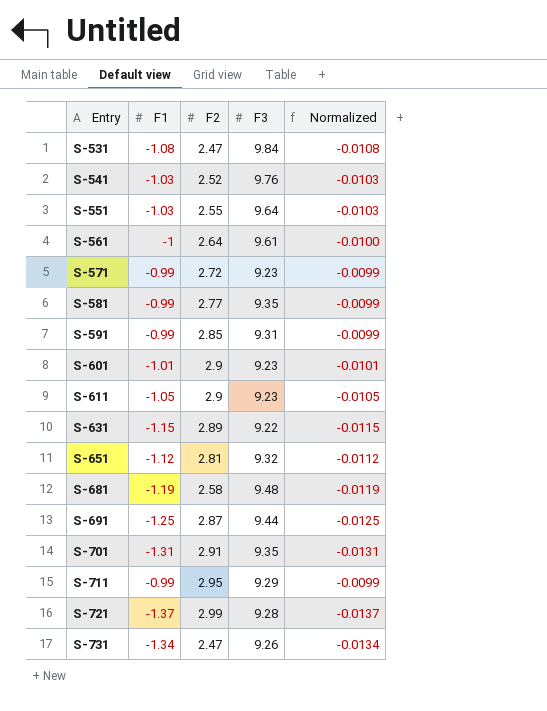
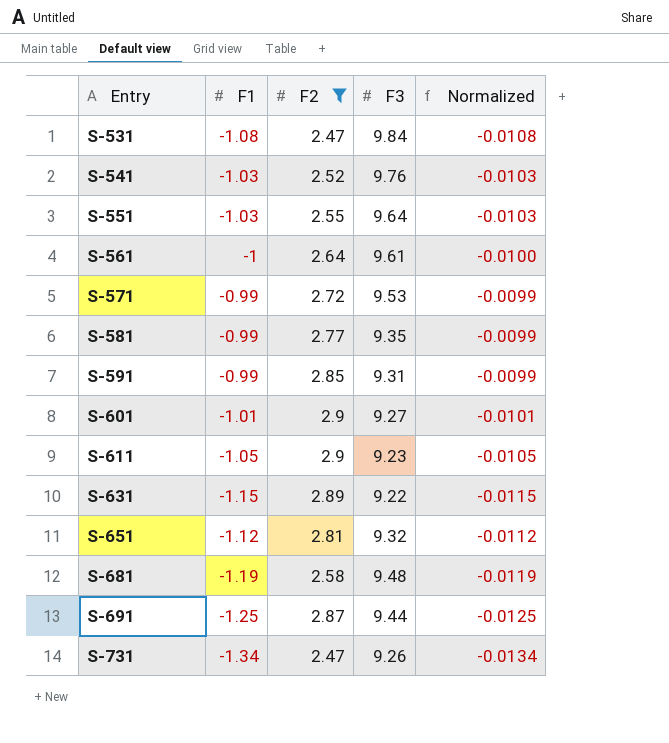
filter: none -> F2 <= 2.9
S-571 | F3: 9.23 -> 9.53
S-601 | F3: 9.23 -> 9.27

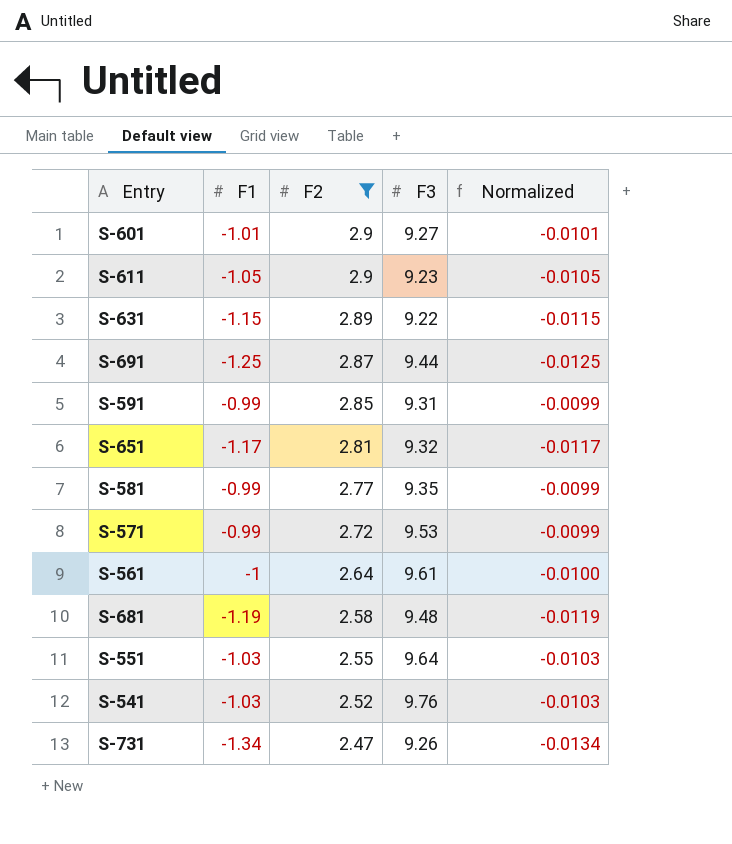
row order: Entry ascending -> F2 descending
row S-531: -1.08 | 2.47 | 9.84 | -0.0108 -> none
S-651 | F1: -1.12 -> -1.17
S-651 | Normalized: -0.0112 -> -0.0117

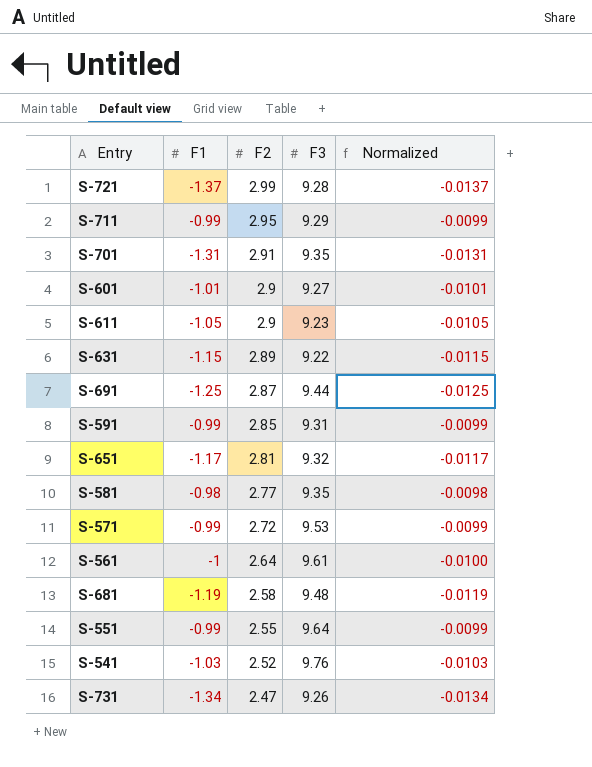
filter: F2 <= 2.9 -> none
S-581 | F1: -0.99 -> -0.98
S-581 | Normalized: -0.0099 -> -0.0098
S-551 | F1: -1.03 -> -0.99
S-551 | Normalized: -0.0103 -> -0.0099

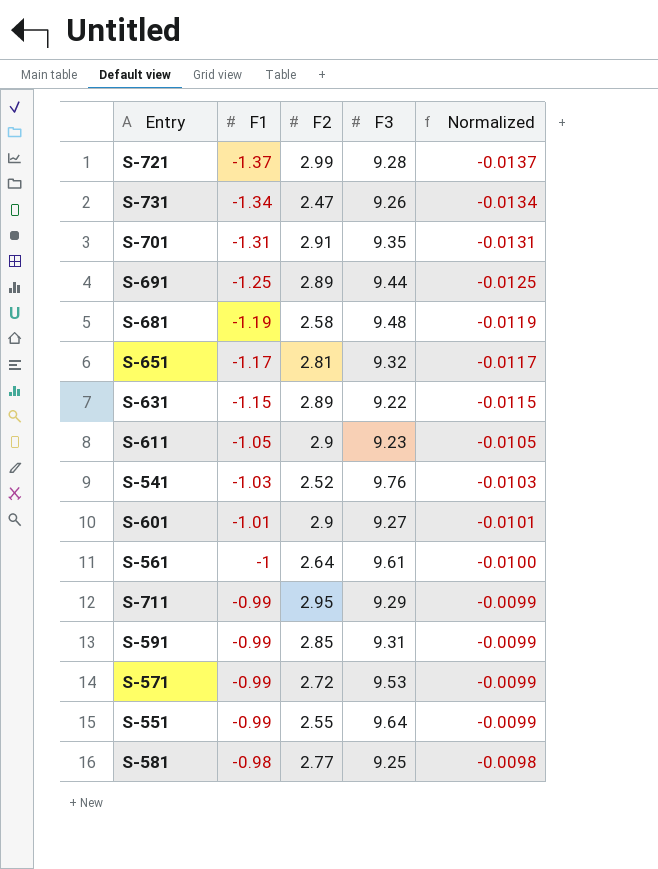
row order: F2 descending -> F1 ascending
S-691 | F2: 2.87 -> 2.89
S-581 | F3: 9.35 -> 9.25

